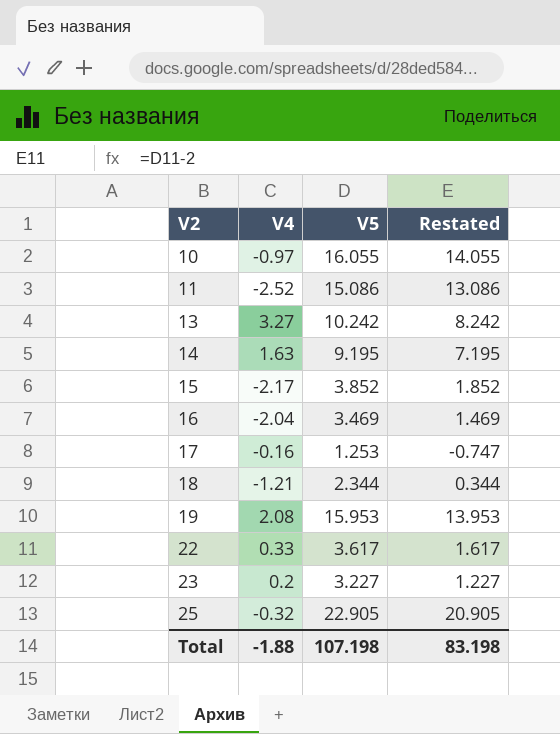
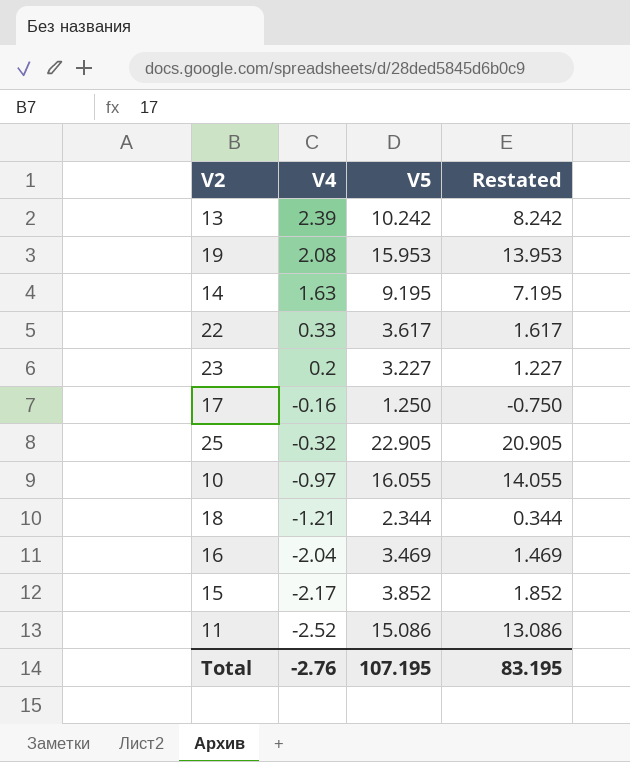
row order: V2 ascending -> V4 descending
13 | V4: 3.27 -> 2.39
17 | V5: 1.253 -> 1.250
17 | Restated: -0.747 -> -0.750
Total | V4: -1.88 -> -2.76
Total | V5: 107.198 -> 107.195
Total | Restated: 83.198 -> 83.195

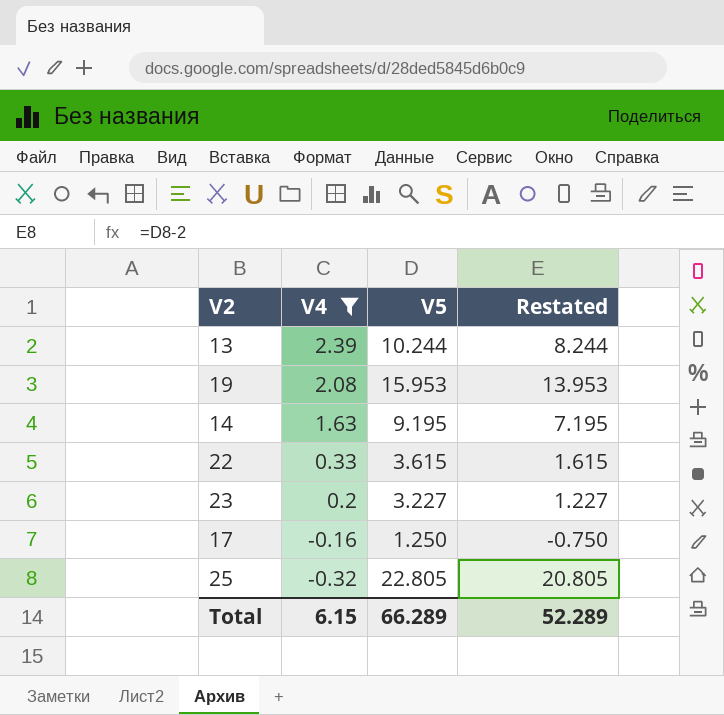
filter: none -> V4 >= -0.32
13 | V5: 10.242 -> 10.244
13 | Restated: 8.242 -> 8.244
22 | V5: 3.617 -> 3.615
22 | Restated: 1.617 -> 1.615
25 | V5: 22.905 -> 22.805
25 | Restated: 20.905 -> 20.805
Total | V4: -2.76 -> 6.15
Total | V5: 107.195 -> 66.289
Total | Restated: 83.195 -> 52.289

